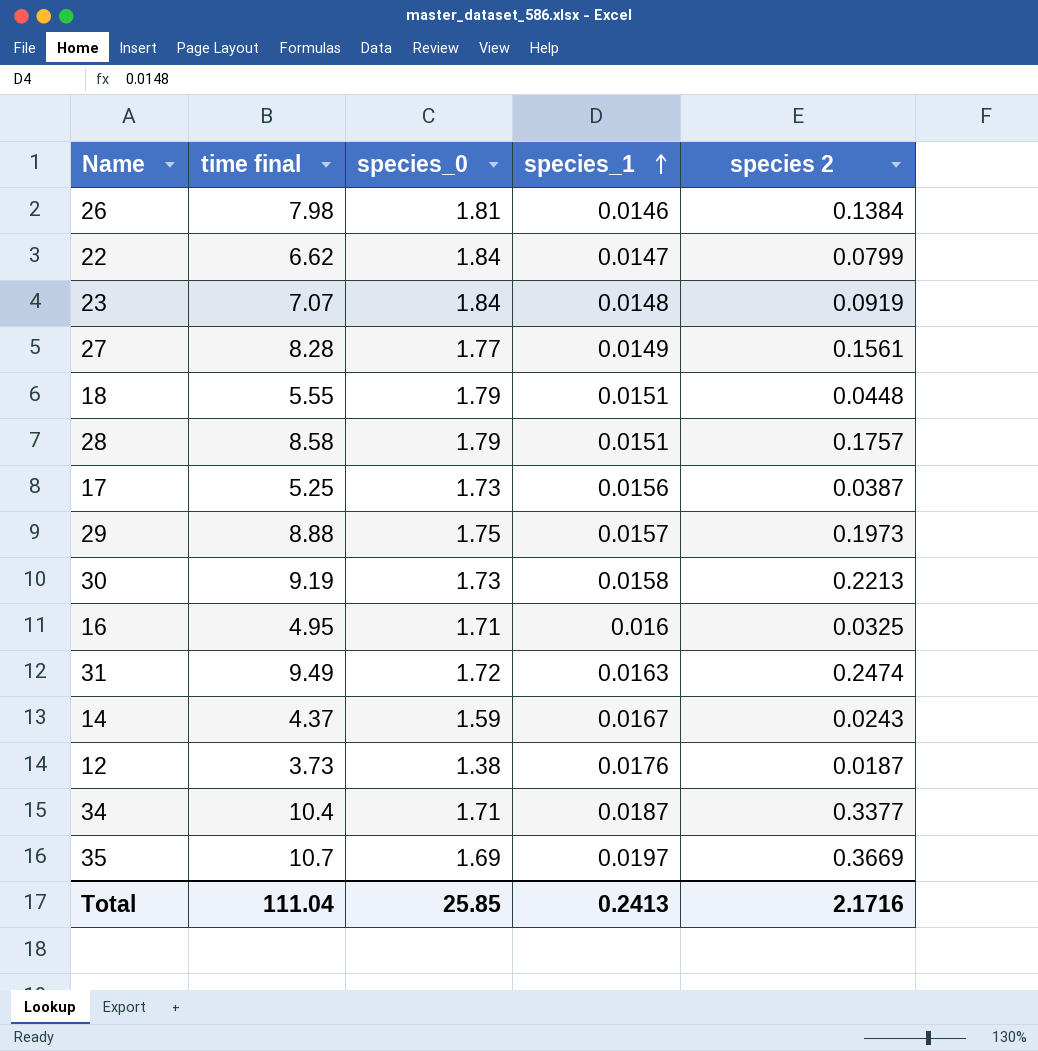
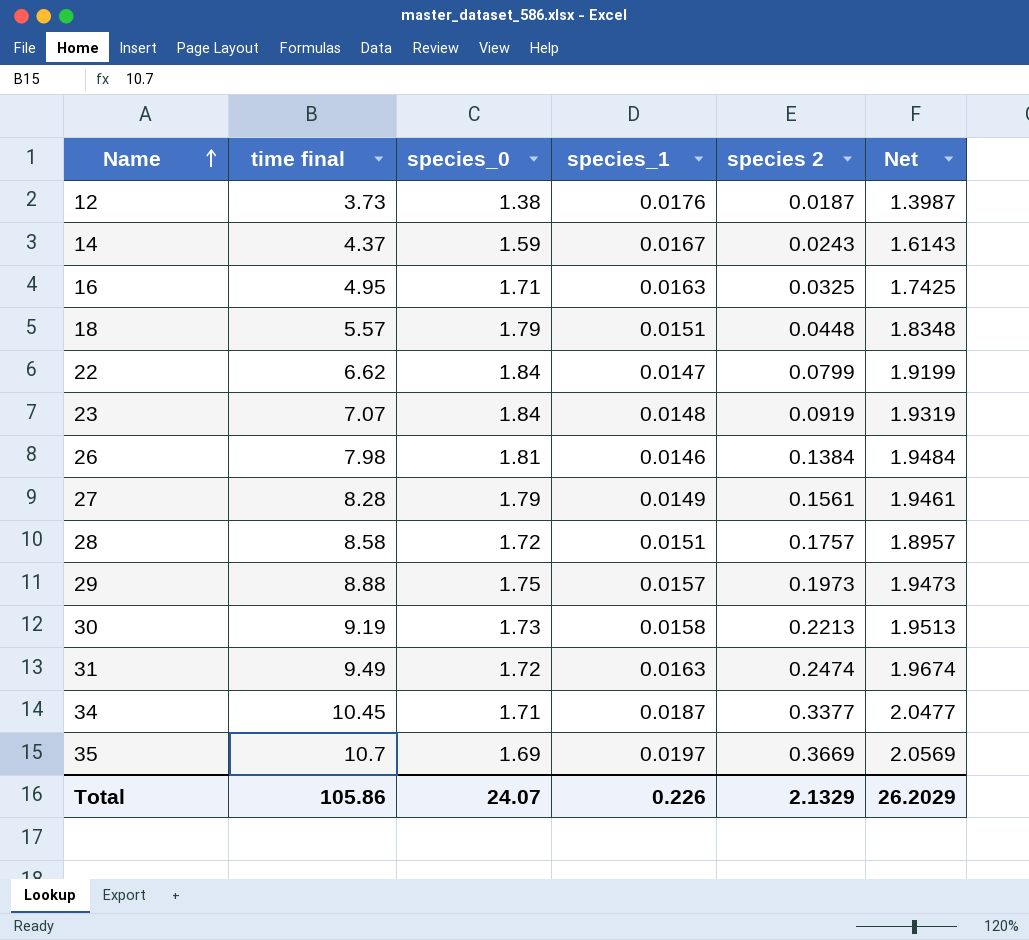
row order: species_1 ascending -> Name ascending
column Net | formula: none -> [species_0] + [species 2]
row 17: 5.25 | 1.73 | 0.0156 | 0.0387 -> none
16 | species_1: 0.016 -> 0.0163
18 | time final: 5.55 -> 5.57
27 | species_0: 1.77 -> 1.79
28 | species_0: 1.79 -> 1.72
34 | time final: 10.4 -> 10.45
Total | time final: 111.04 -> 105.86
Total | species_0: 25.85 -> 24.07
Total | species_1: 0.2413 -> 0.226
Total | species 2: 2.1716 -> 2.1329

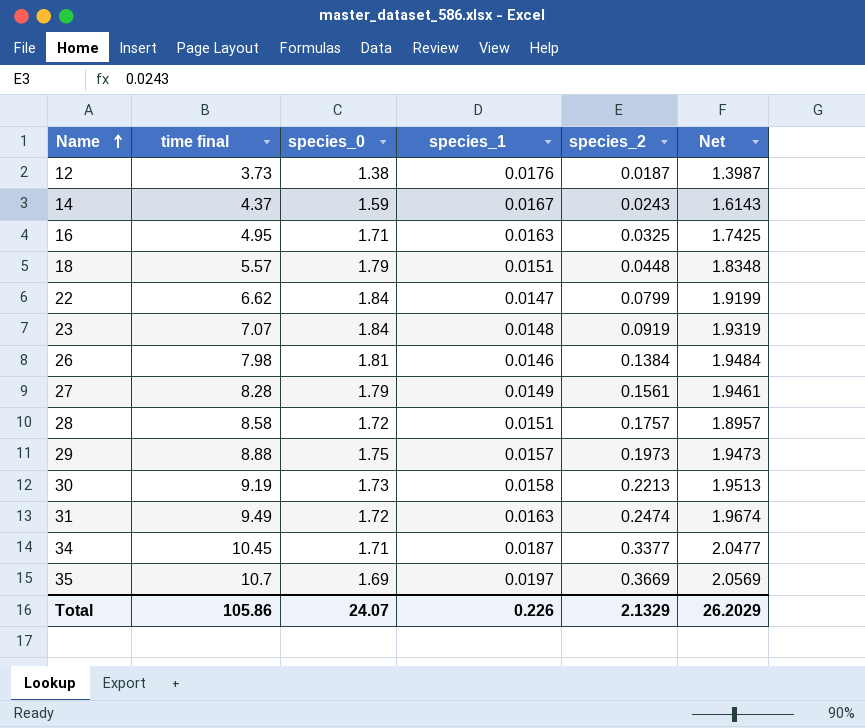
column name: species 2 -> species_2

